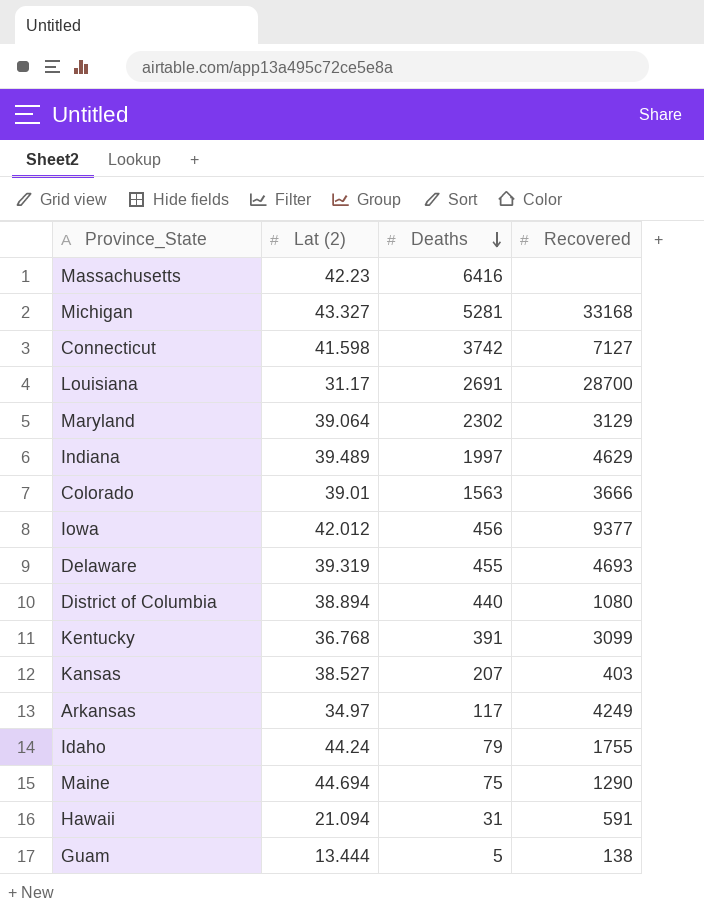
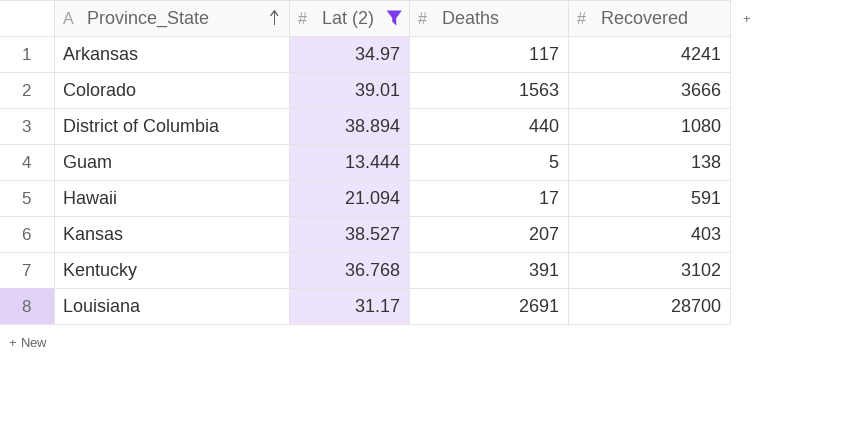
filter: none -> Lat (2) <= 39.01
row order: Deaths descending -> Province_State ascending
Arkansas | Recovered: 4249 -> 4241
Hawaii | Deaths: 31 -> 17
Kentucky | Recovered: 3099 -> 3102

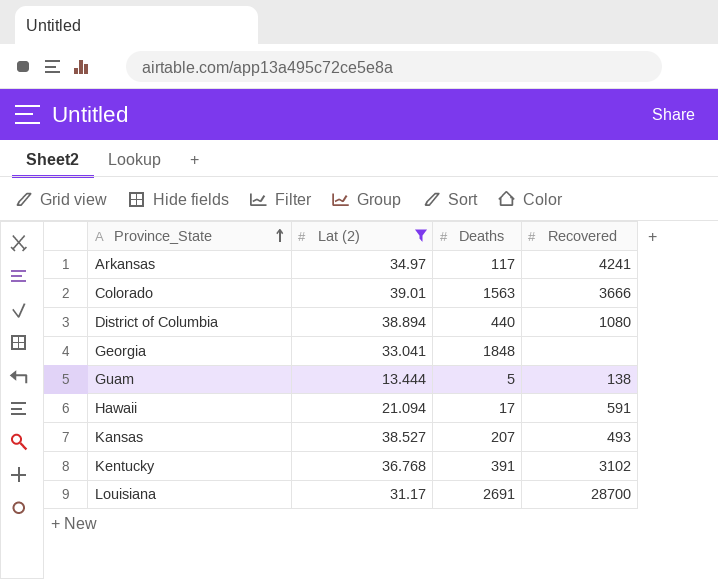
row Georgia: none -> 33.041 | 1848 | none
Kansas | Recovered: 403 -> 493

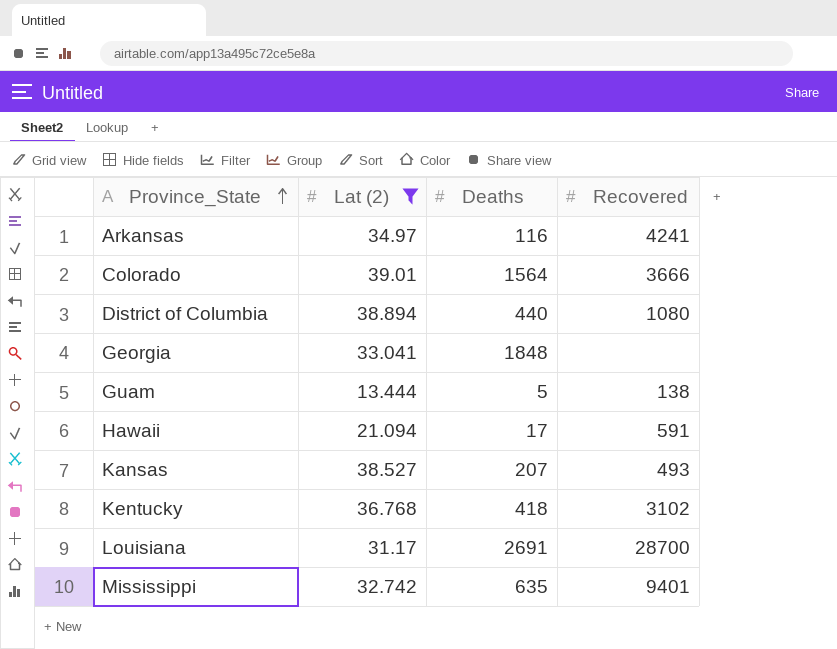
Arkansas | Deaths: 117 -> 116
Colorado | Deaths: 1563 -> 1564
Kentucky | Deaths: 391 -> 418
row Mississippi: none -> 32.742 | 635 | 9401

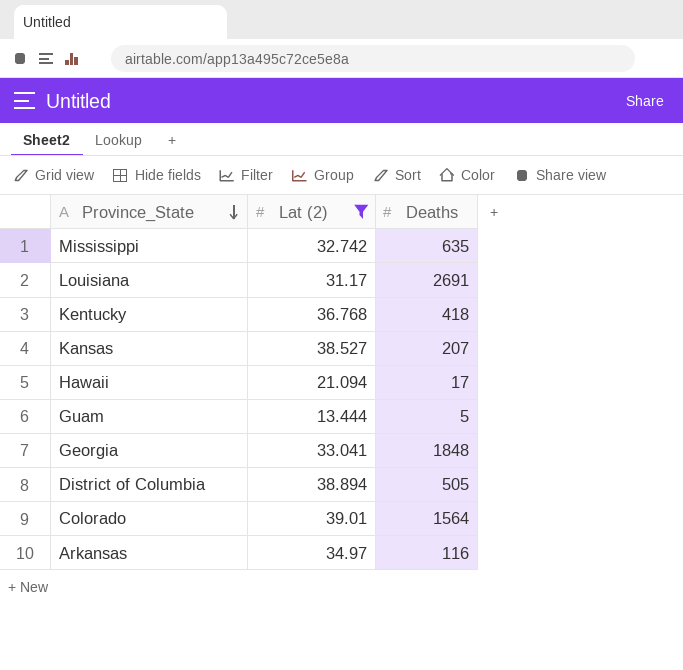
row order: Province_State ascending -> Province_State descending
column Recovered | position: 4 -> none
District of Columbia | Deaths: 440 -> 505

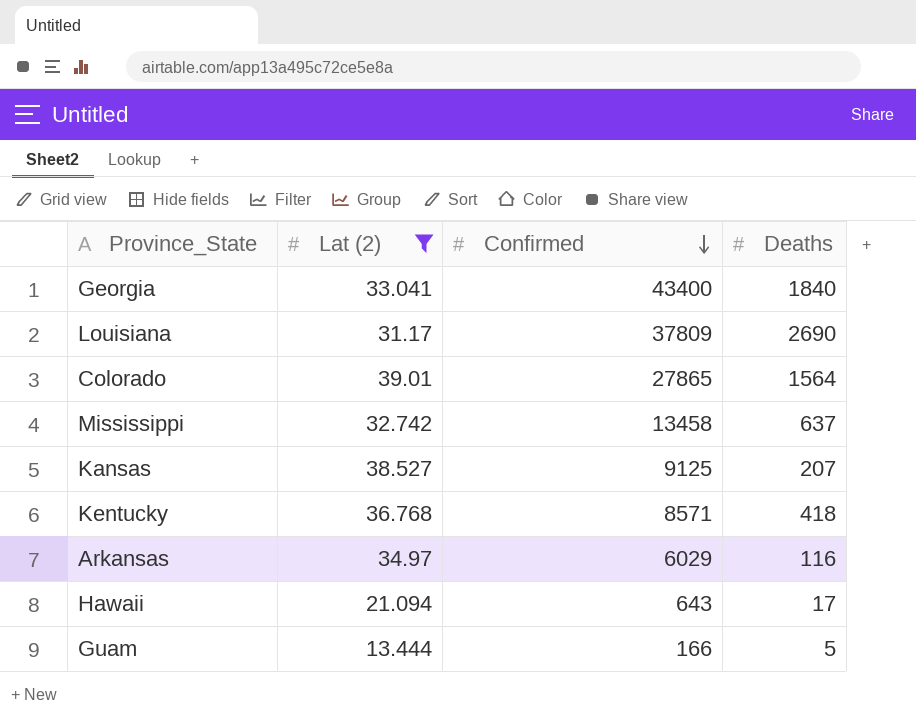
row order: Province_State descending -> Confirmed descending
column Confirmed | position: none -> 3
row District of Columbia: 38.894 | 505 -> none
Georgia | Deaths: 1848 -> 1840
Louisiana | Deaths: 2691 -> 2690
Mississippi | Deaths: 635 -> 637

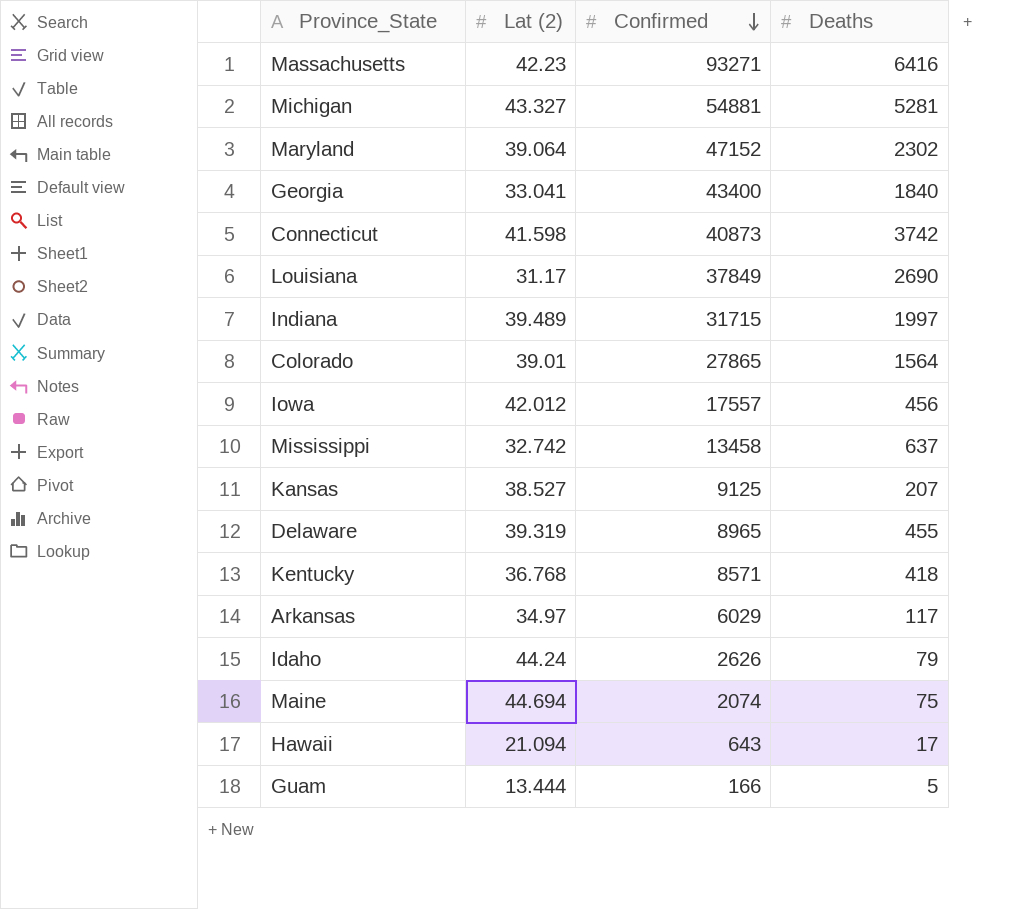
filter: Lat (2) <= 39.01 -> none
Louisiana | Confirmed: 37809 -> 37849
Arkansas | Deaths: 116 -> 117

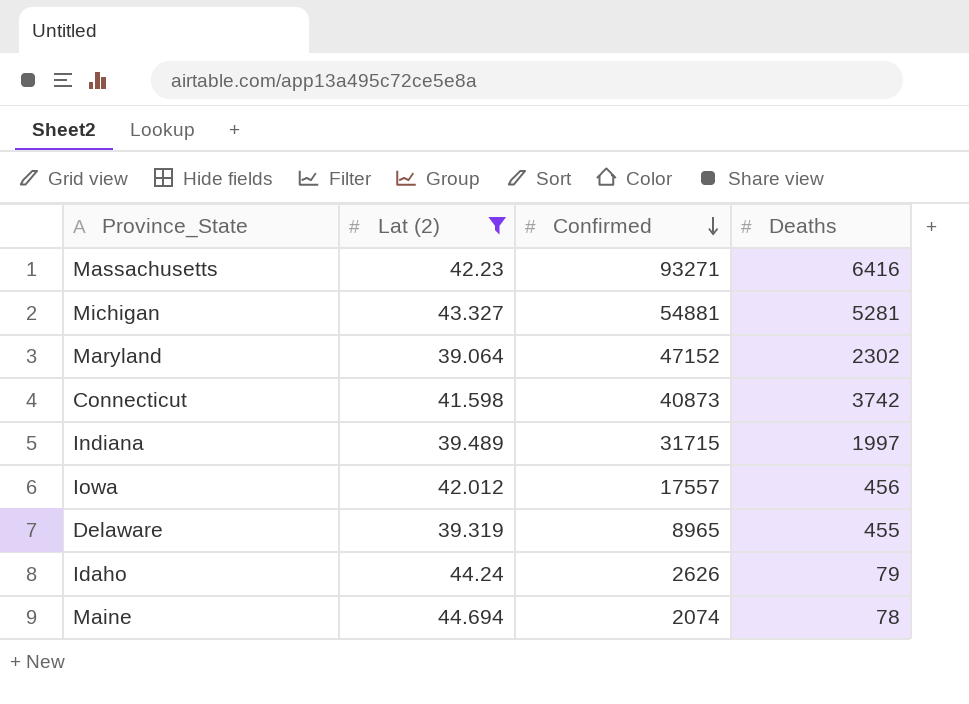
filter: none -> Lat (2) >= 39.064
Maine | Deaths: 75 -> 78

